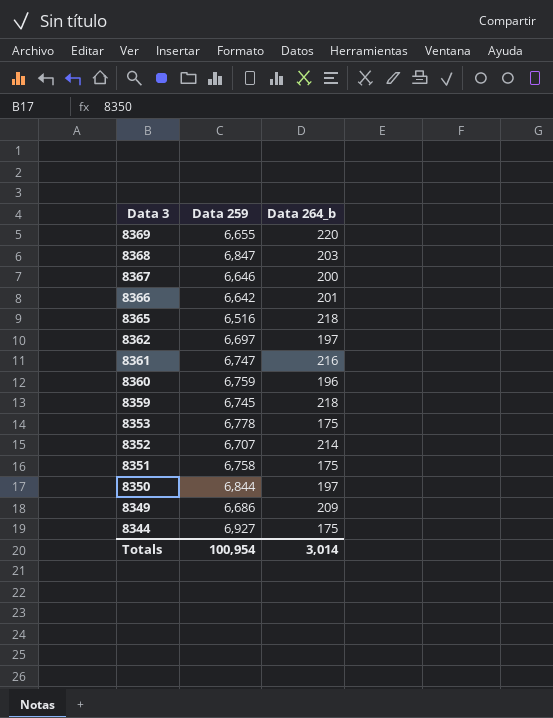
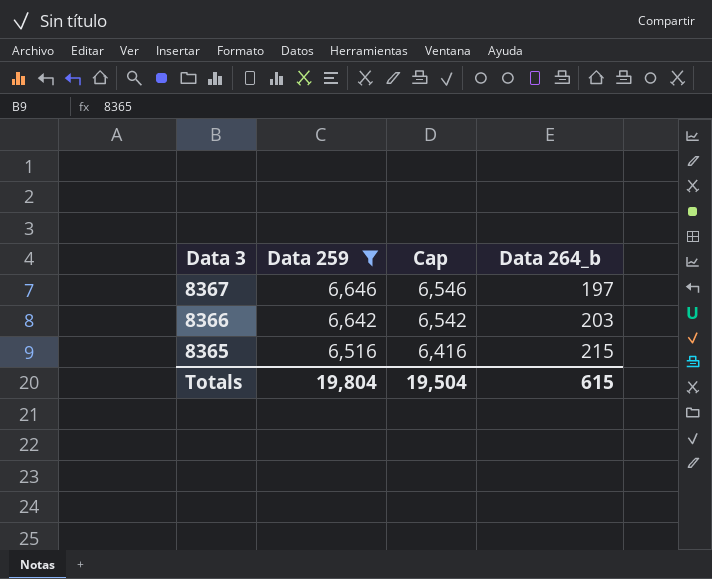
filter: none -> Data 259 <= 6,646
column Cap | formula: none -> [Data 259] - 100
8367 | Data 264_b: 200 -> 197
8366 | Data 264_b: 201 -> 203
8365 | Data 264_b: 218 -> 215
Totals | Data 259: 100,954 -> 19,804
Totals | Data 264_b: 3,014 -> 615

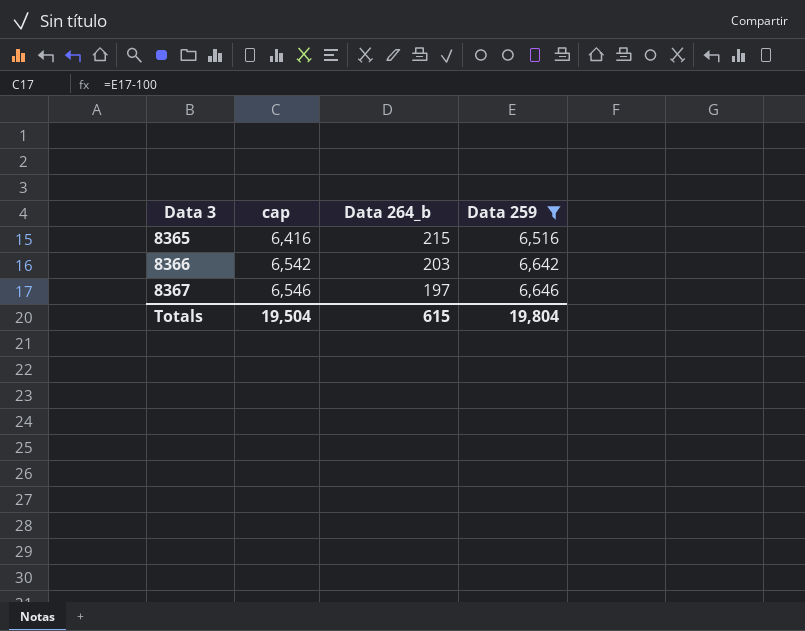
row order: Data 3 descending -> Data 3 ascending
column name: Cap -> cap
column Data 259 | position: 2 -> 4

